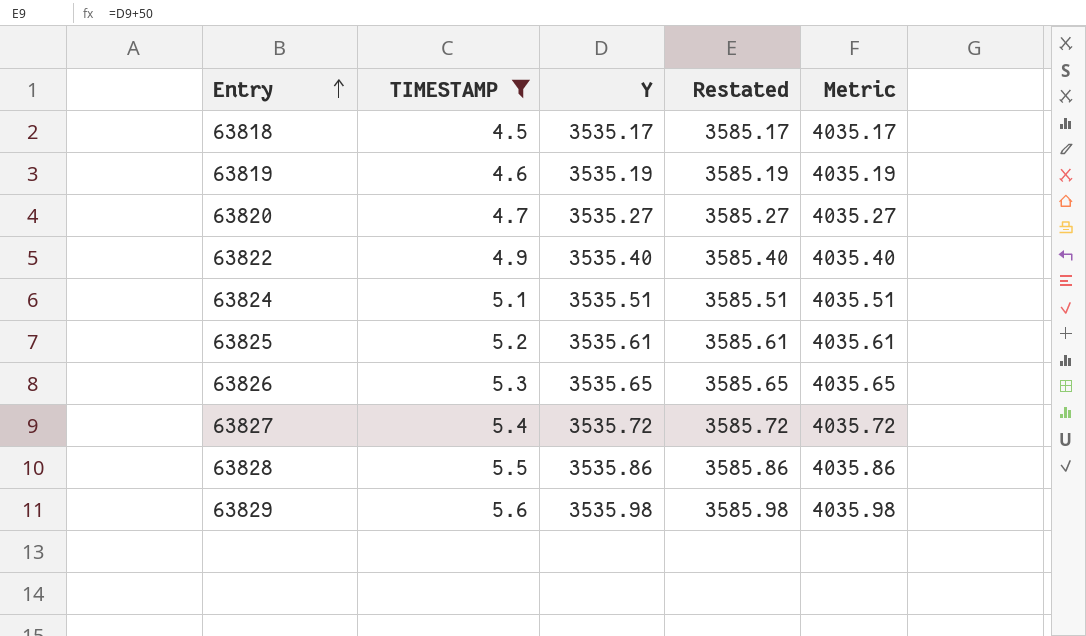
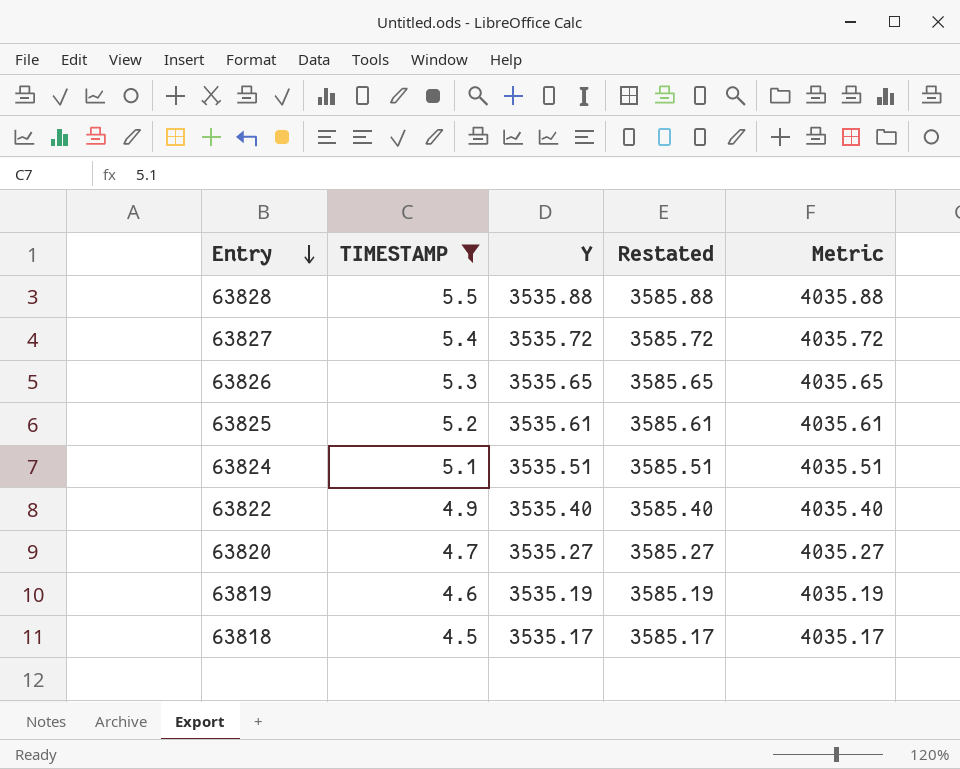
row order: Entry ascending -> Entry descending
row 63829: 5.6 | 3535.98 | 3585.98 | 4035.98 -> none
63828 | Y: 3535.86 -> 3535.88
63828 | Restated: 3585.86 -> 3585.88
63828 | Metric: 4035.86 -> 4035.88

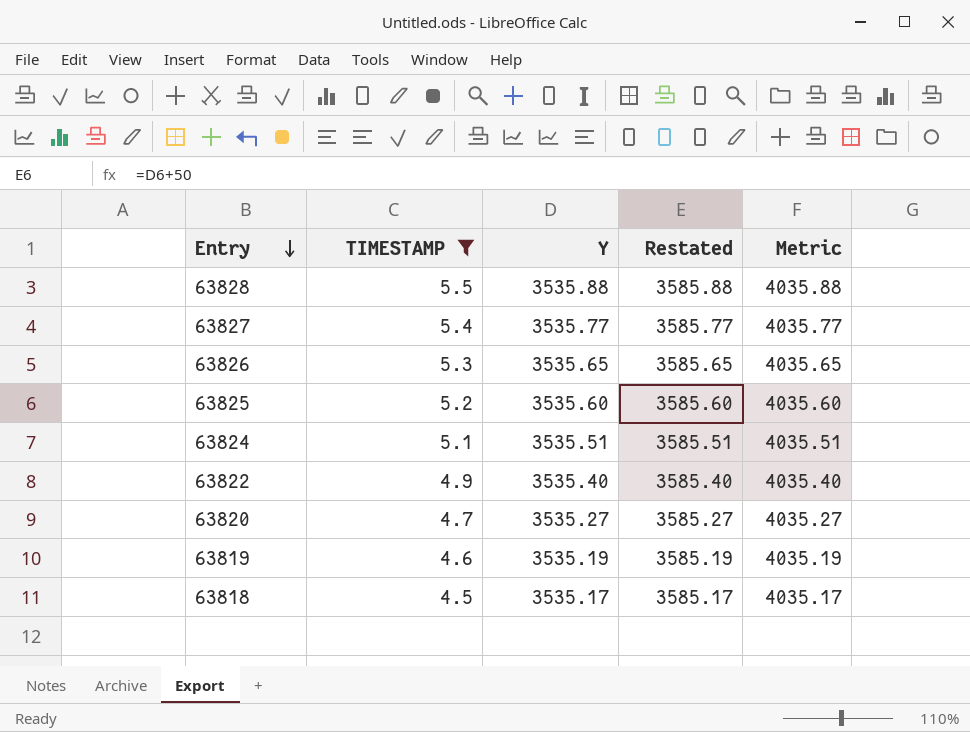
63827 | Y: 3535.72 -> 3535.77
63827 | Restated: 3585.72 -> 3585.77
63827 | Metric: 4035.72 -> 4035.77
63825 | Y: 3535.61 -> 3535.60
63825 | Restated: 3585.61 -> 3585.60
63825 | Metric: 4035.61 -> 4035.60

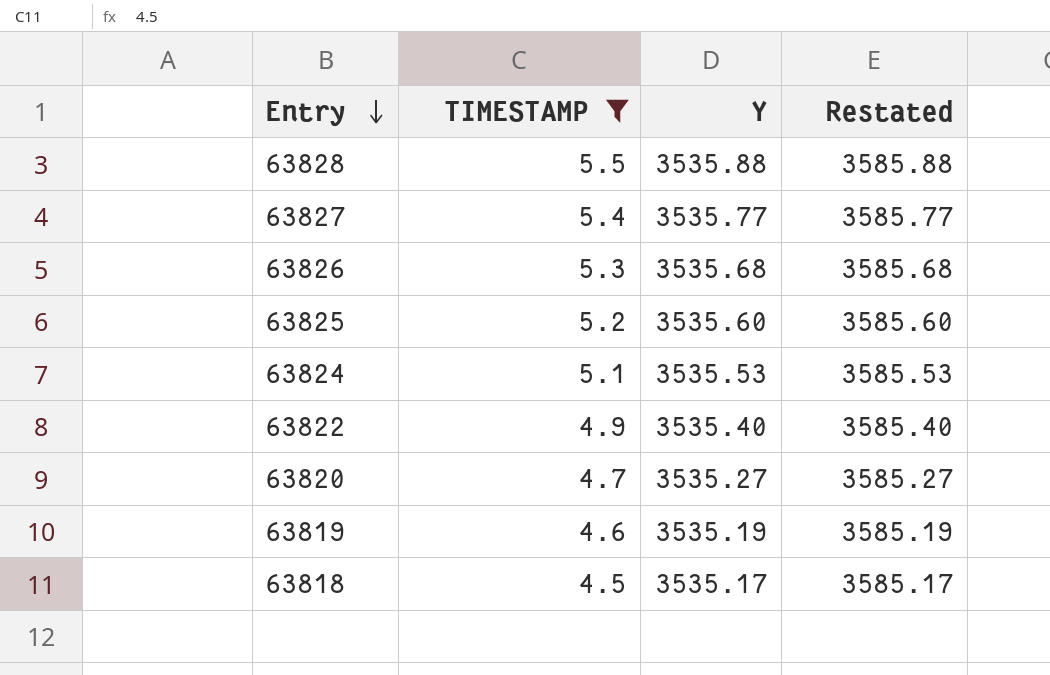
column Metric | formula: [Y] + 500 -> none
63826 | Y: 3535.65 -> 3535.68
63826 | Restated: 3585.65 -> 3585.68
63824 | Y: 3535.51 -> 3535.53
63824 | Restated: 3585.51 -> 3585.53

